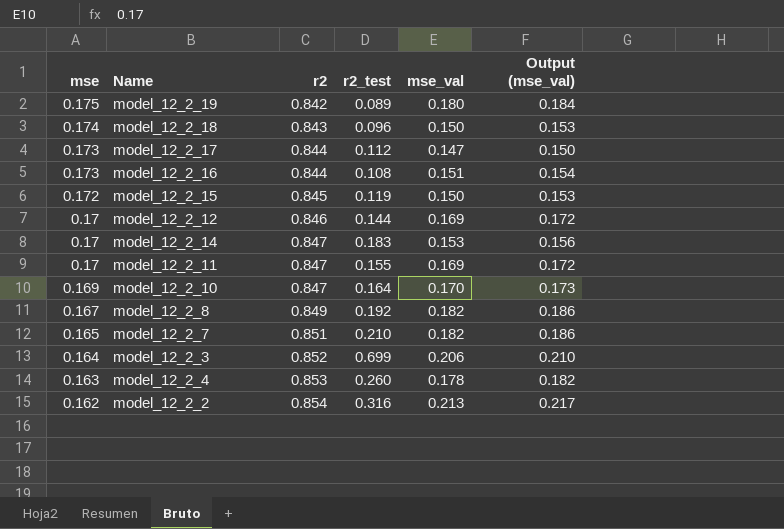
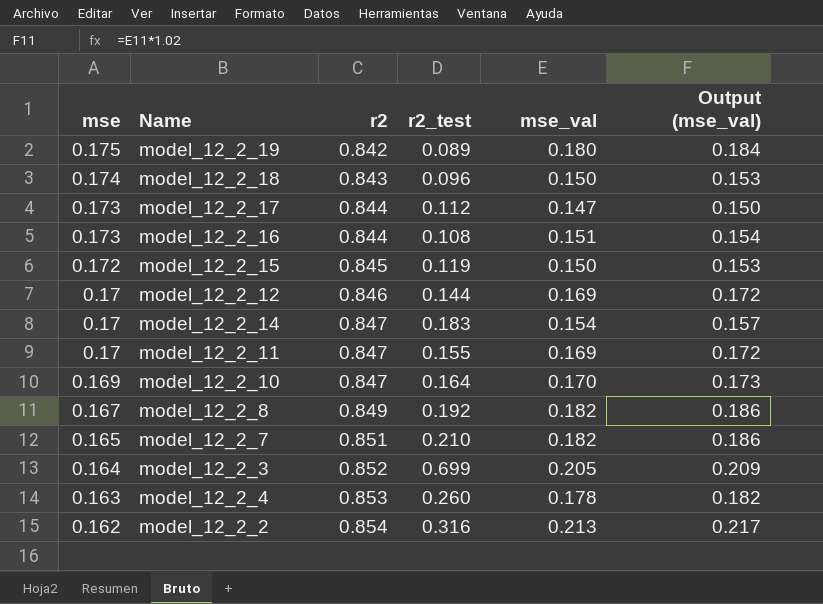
model_12_2_14 | mse_val: 0.153 -> 0.154
model_12_2_14 | Output (mse_val): 0.156 -> 0.157
model_12_2_3 | mse_val: 0.206 -> 0.205
model_12_2_3 | Output (mse_val): 0.210 -> 0.209

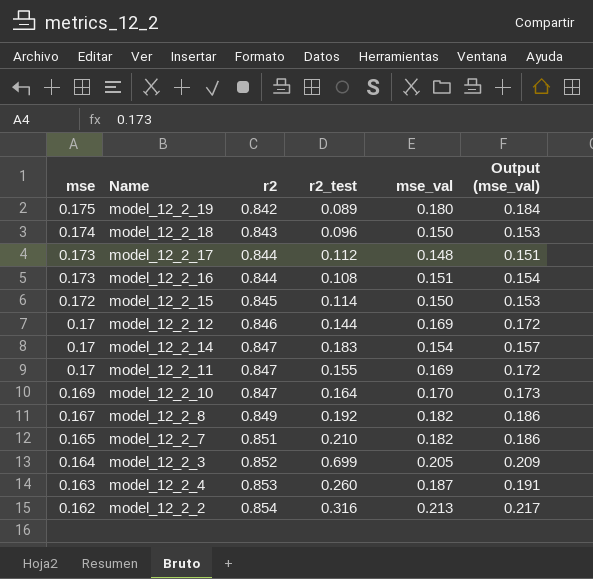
model_12_2_17 | mse_val: 0.147 -> 0.148
model_12_2_17 | Output (mse_val): 0.150 -> 0.151
model_12_2_15 | r2_test: 0.119 -> 0.114
model_12_2_4 | mse_val: 0.178 -> 0.187
model_12_2_4 | Output (mse_val): 0.182 -> 0.191

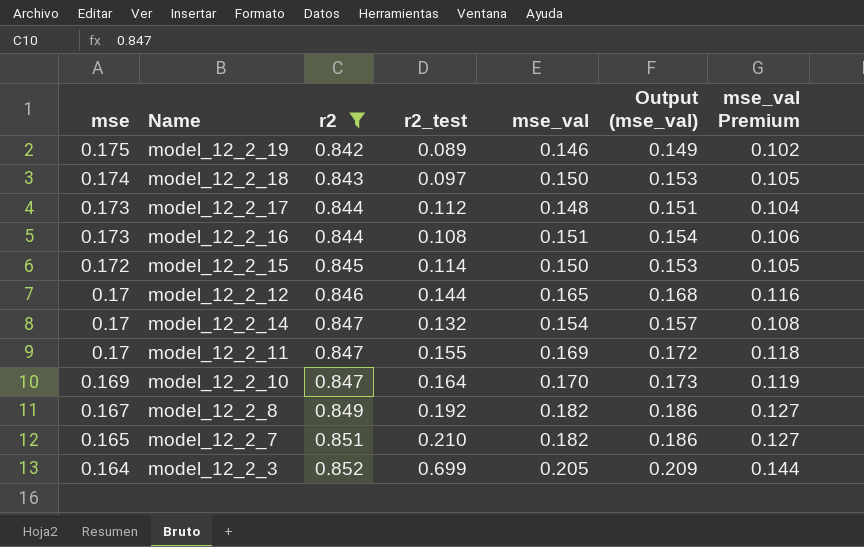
filter: none -> r2 <= 0.852
column mse_val Premium | formula: none -> [mse_val] * 0.7
model_12_2_19 | mse_val: 0.180 -> 0.146
model_12_2_19 | Output (mse_val): 0.184 -> 0.149
model_12_2_18 | r2_test: 0.096 -> 0.097
model_12_2_12 | mse_val: 0.169 -> 0.165
model_12_2_12 | Output (mse_val): 0.172 -> 0.168
model_12_2_14 | r2_test: 0.183 -> 0.132

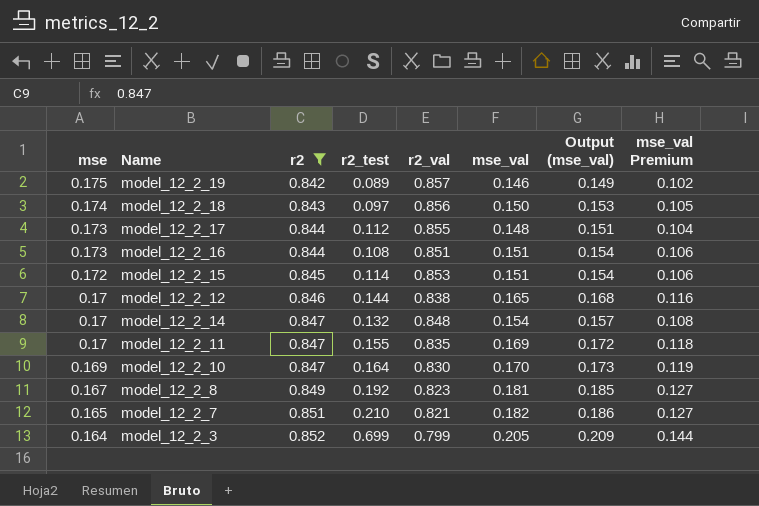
column r2_val | position: none -> 5
model_12_2_15 | mse_val: 0.150 -> 0.151
model_12_2_15 | Output (mse_val): 0.153 -> 0.154
model_12_2_15 | mse_val Premium: 0.105 -> 0.106
model_12_2_8 | mse_val: 0.182 -> 0.181
model_12_2_8 | Output (mse_val): 0.186 -> 0.185

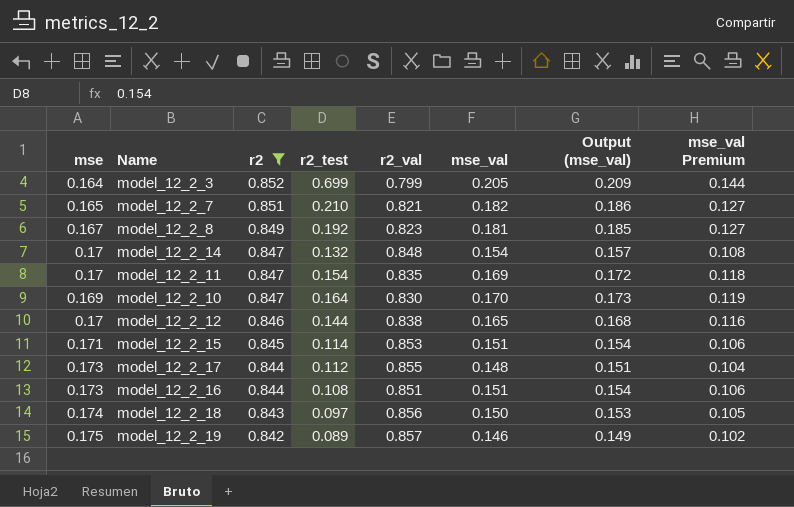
row order: mse descending -> r2 descending
model_12_2_11 | r2_test: 0.155 -> 0.154
model_12_2_15 | mse: 0.172 -> 0.171

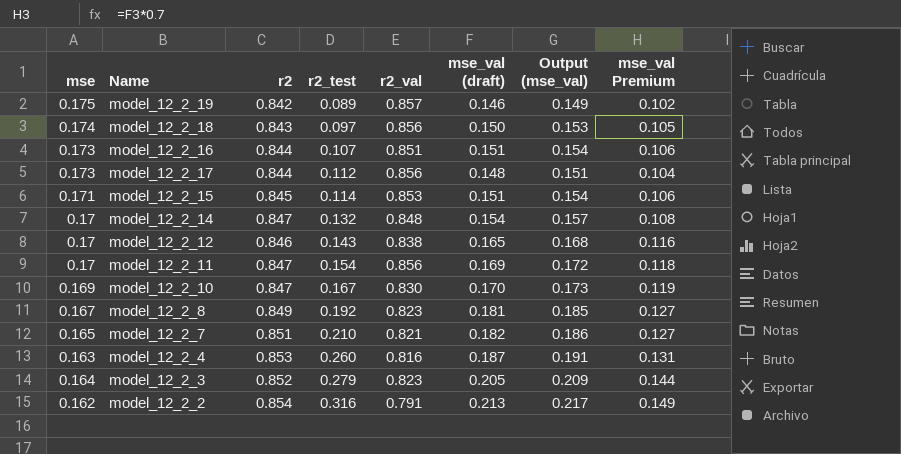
filter: r2 <= 0.852 -> none
row order: r2 descending -> r2_test ascending
column name: mse_val -> mse_val (draft)
model_12_2_16 | r2_test: 0.108 -> 0.107
model_12_2_17 | r2_val: 0.855 -> 0.856
model_12_2_12 | r2_test: 0.144 -> 0.143
model_12_2_11 | r2_val: 0.835 -> 0.856
model_12_2_10 | r2_test: 0.164 -> 0.167
model_12_2_3 | r2_test: 0.699 -> 0.279
model_12_2_3 | r2_val: 0.799 -> 0.823

